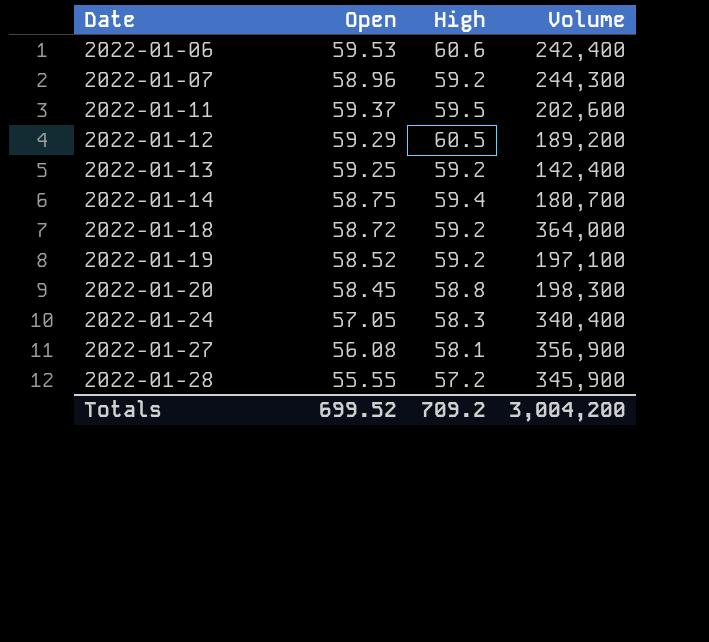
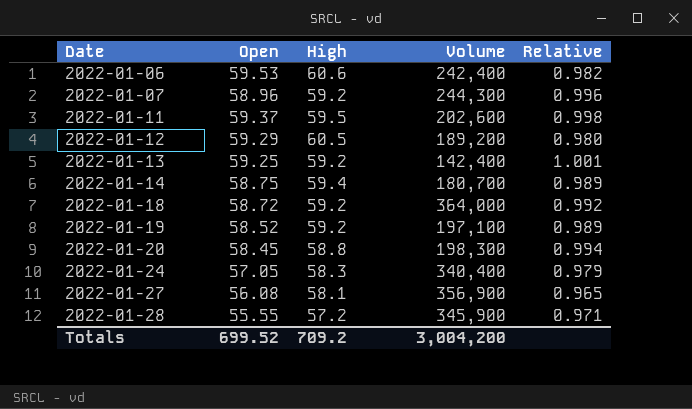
column Relative | formula: none -> [Open] / [High]

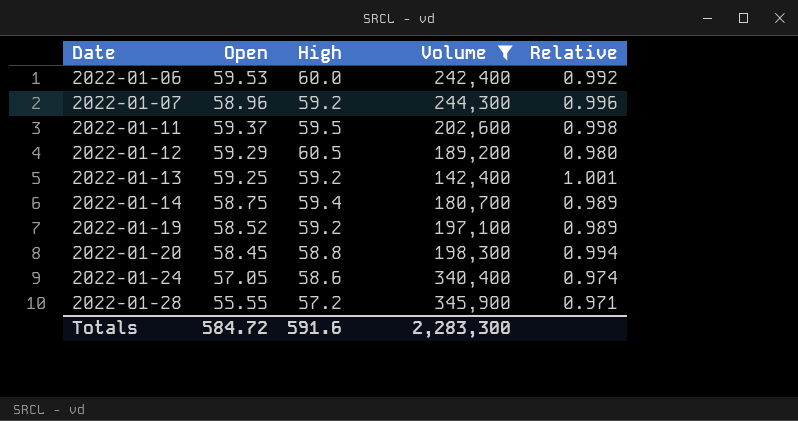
filter: none -> Volume <= 345,900
2022-01-06 | High: 60.6 -> 60.0
2022-01-06 | Relative: 0.982 -> 0.992
2022-01-24 | High: 58.3 -> 58.6
2022-01-24 | Relative: 0.979 -> 0.974
Totals | Open: 699.52 -> 584.72
Totals | High: 709.2 -> 591.6
Totals | Volume: 3,004,200 -> 2,283,300

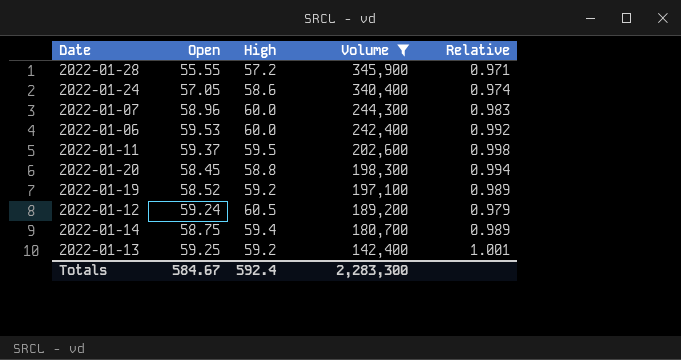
row order: Date ascending -> Volume descending
2022-01-07 | High: 59.2 -> 60.0
2022-01-07 | Relative: 0.996 -> 0.983
2022-01-12 | Open: 59.29 -> 59.24
2022-01-12 | Relative: 0.980 -> 0.979
Totals | Open: 584.72 -> 584.67
Totals | High: 591.6 -> 592.4

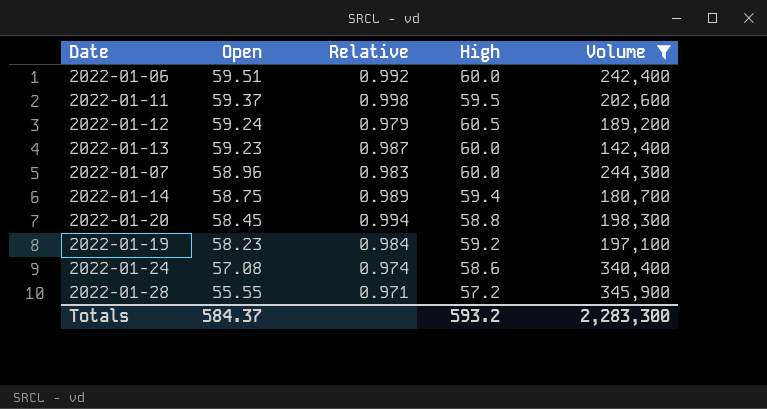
row order: Volume descending -> Open descending
column Relative | position: 5 -> 3
2022-01-06 | Open: 59.53 -> 59.51
2022-01-13 | Open: 59.25 -> 59.23
2022-01-13 | Relative: 1.001 -> 0.987
2022-01-13 | High: 59.2 -> 60.0
2022-01-19 | Open: 58.52 -> 58.23
2022-01-19 | Relative: 0.989 -> 0.984
2022-01-24 | Open: 57.05 -> 57.08
Totals | Open: 584.67 -> 584.37
Totals | High: 592.4 -> 593.2

